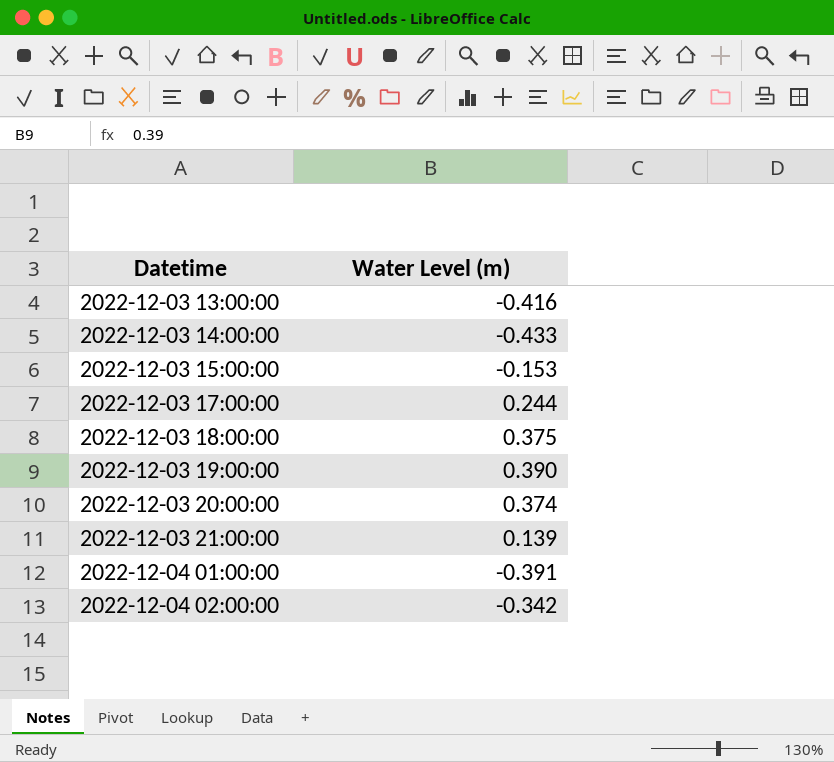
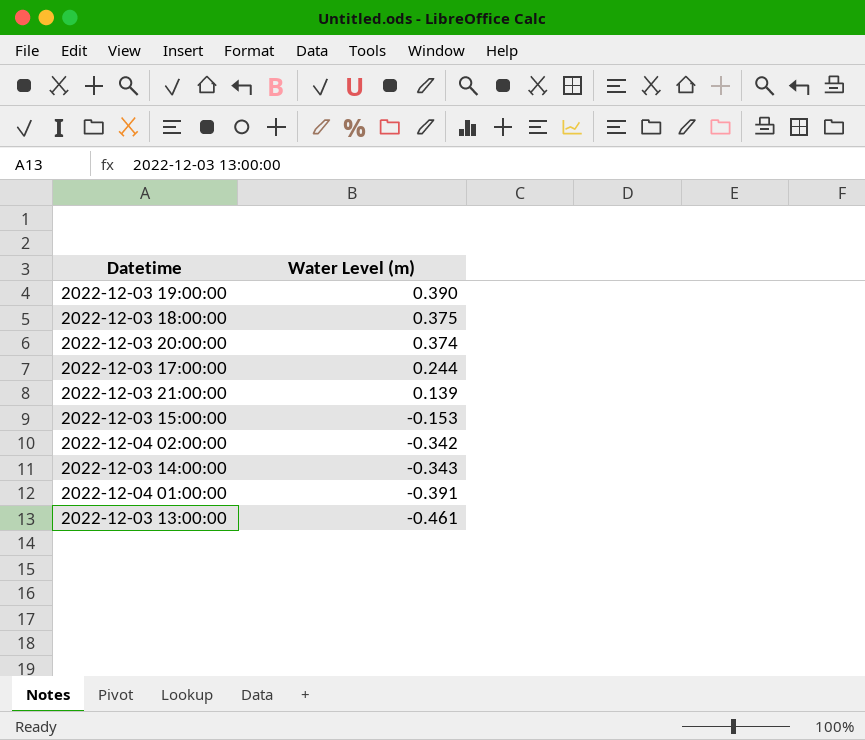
row order: Datetime ascending -> Water Level (m) descending
2022-12-03 14:00:00 | Water Level (m): -0.433 -> -0.343
2022-12-03 13:00:00 | Water Level (m): -0.416 -> -0.461

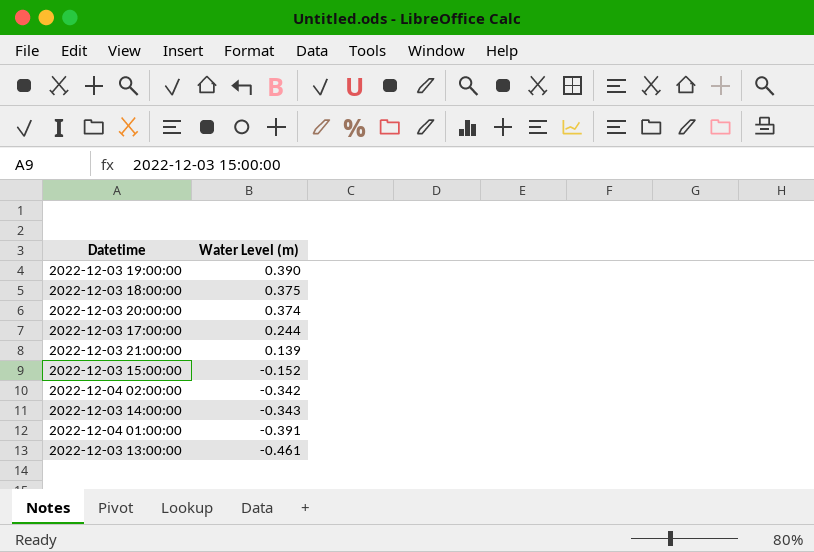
2022-12-03 15:00:00 | Water Level (m): -0.153 -> -0.152

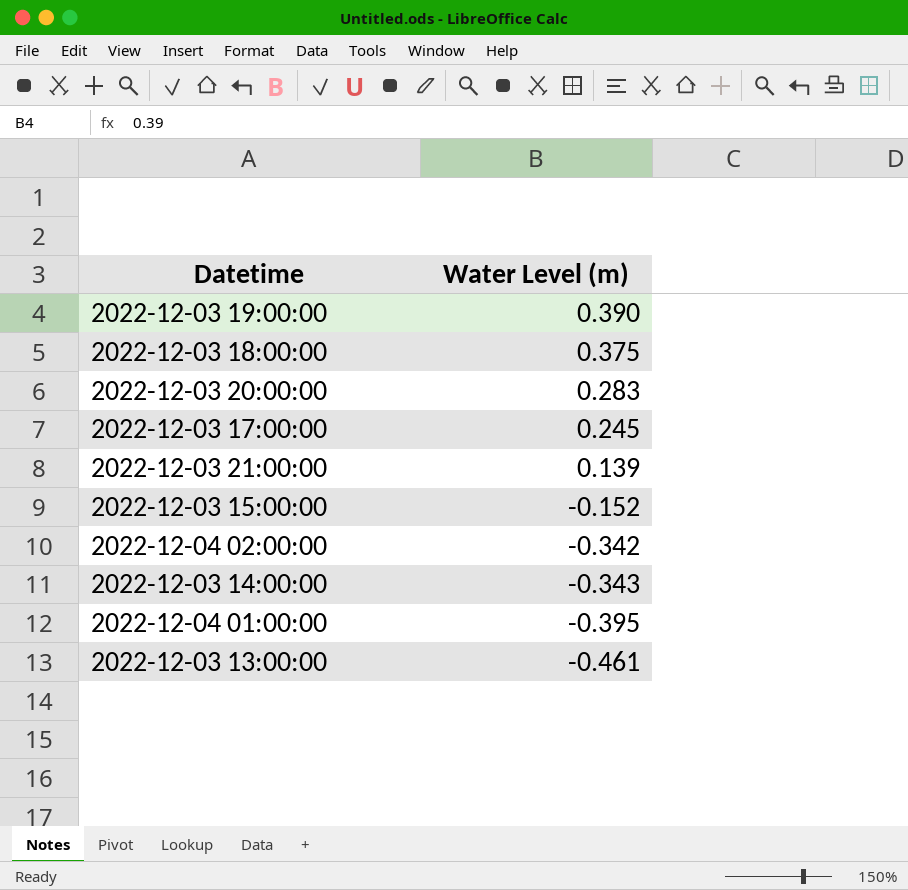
2022-12-03 20:00:00 | Water Level (m): 0.374 -> 0.283
2022-12-03 17:00:00 | Water Level (m): 0.244 -> 0.245
2022-12-04 01:00:00 | Water Level (m): -0.391 -> -0.395

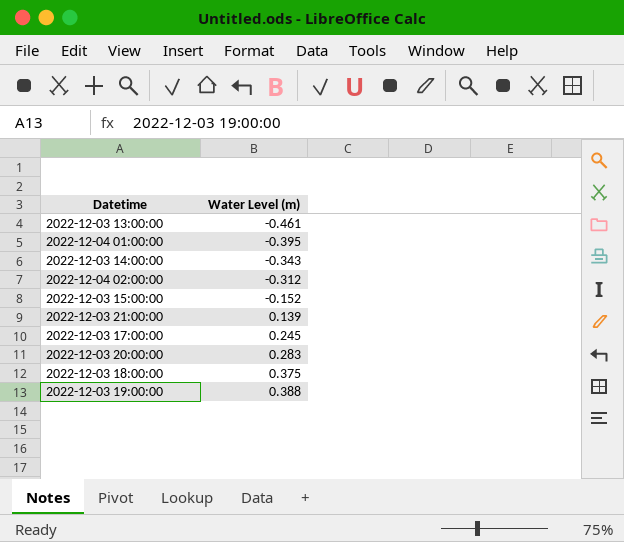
row order: Water Level (m) descending -> Water Level (m) ascending
2022-12-04 02:00:00 | Water Level (m): -0.342 -> -0.312
2022-12-03 19:00:00 | Water Level (m): 0.390 -> 0.388

